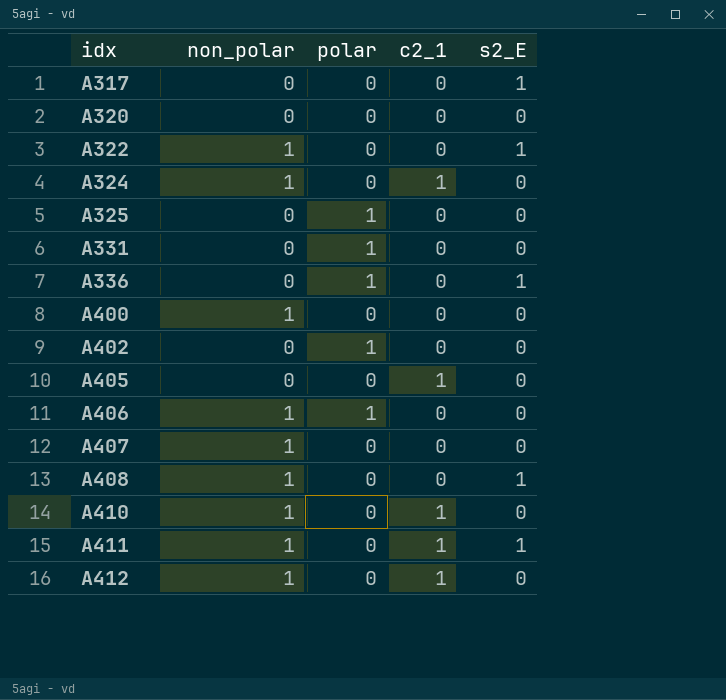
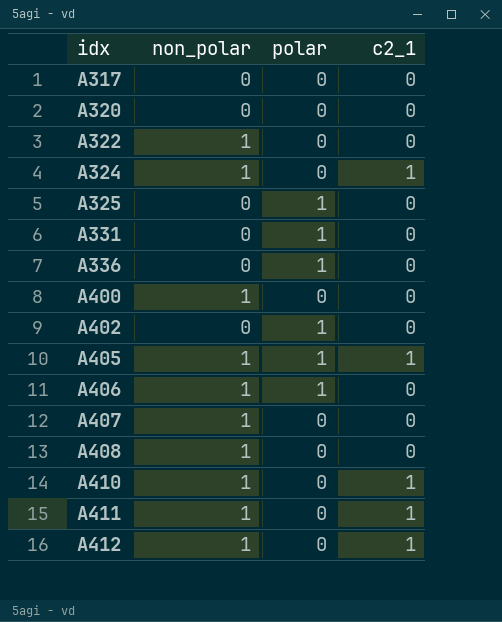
column s2_E | position: 5 -> none
A405 | non_polar: 0 -> 1
A405 | polar: 0 -> 1

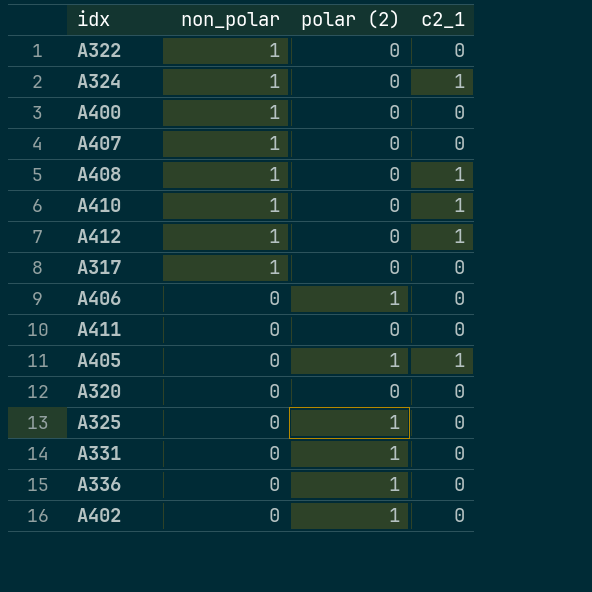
row order: idx ascending -> non_polar descending
column name: polar -> polar (2)
A408 | c2_1: 0 -> 1
A317 | non_polar: 0 -> 1
A406 | non_polar: 1 -> 0
A411 | non_polar: 1 -> 0
A411 | c2_1: 1 -> 0
A405 | non_polar: 1 -> 0

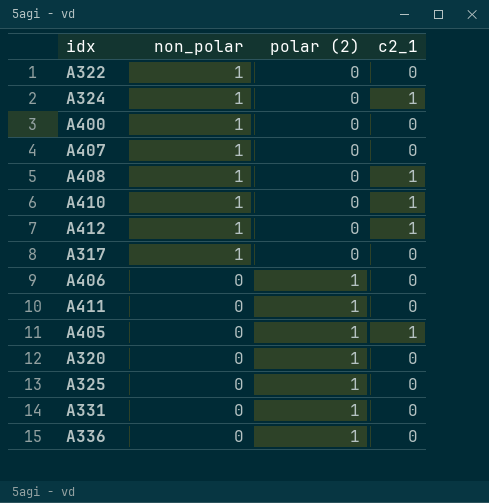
row A402: 0 | 1 | 0 -> none
A411 | polar (2): 0 -> 1
A320 | polar (2): 0 -> 1

